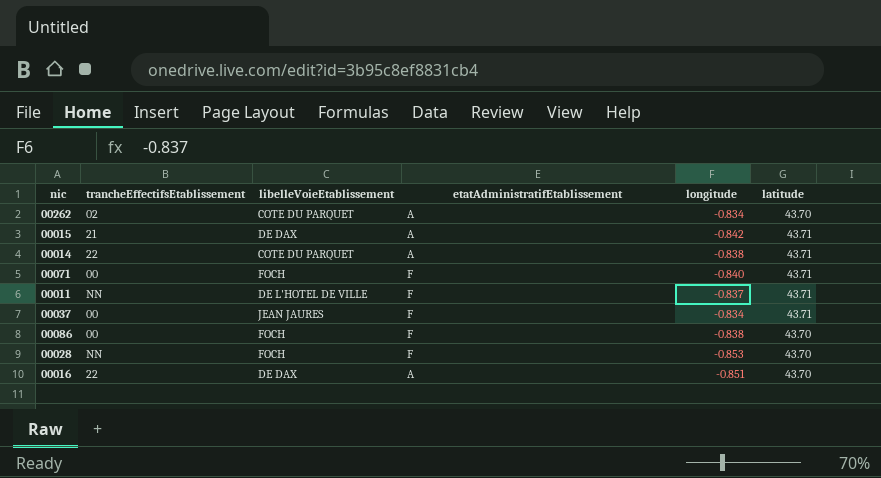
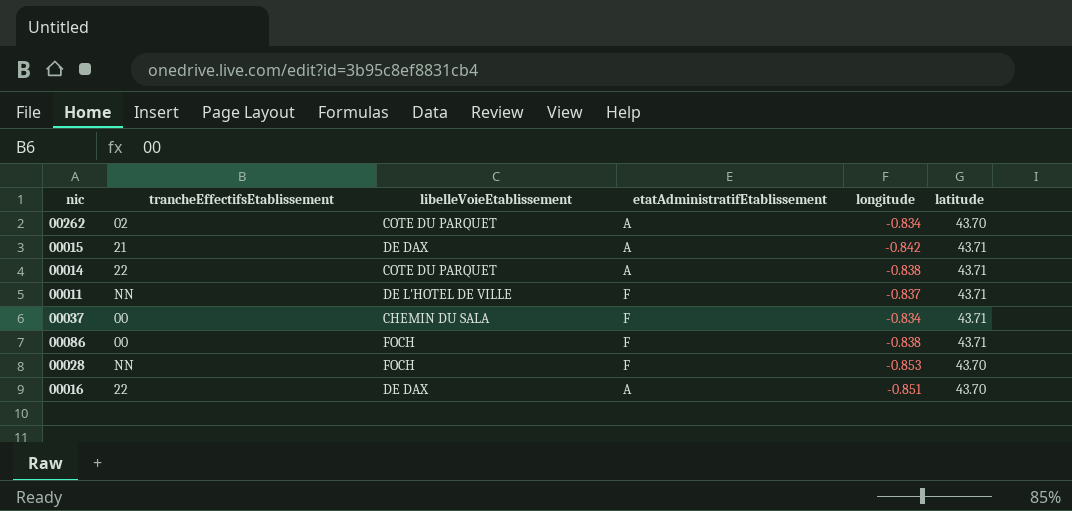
row 00071: 00 | FOCH | F | -0.840 | 43.71 -> none
00037 | libelleVoieEtablissement: JEAN JAURES -> CHEMIN DU SALA
00086 | latitude: 43.70 -> 43.71

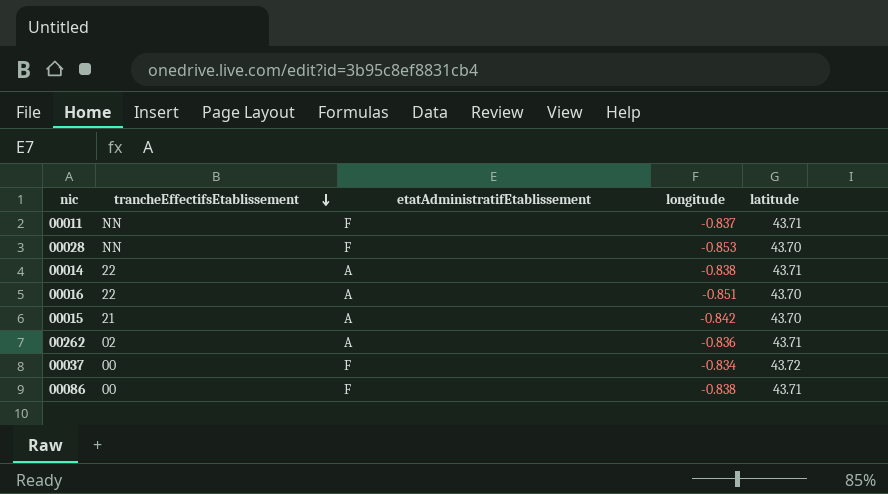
row order: none -> trancheEffectifsEtablissement descending
column libelleVoieEtablissement | position: 3 -> none
00015 | latitude: 43.71 -> 43.70
00262 | longitude: -0.834 -> -0.836
00262 | latitude: 43.70 -> 43.71
00037 | latitude: 43.71 -> 43.72

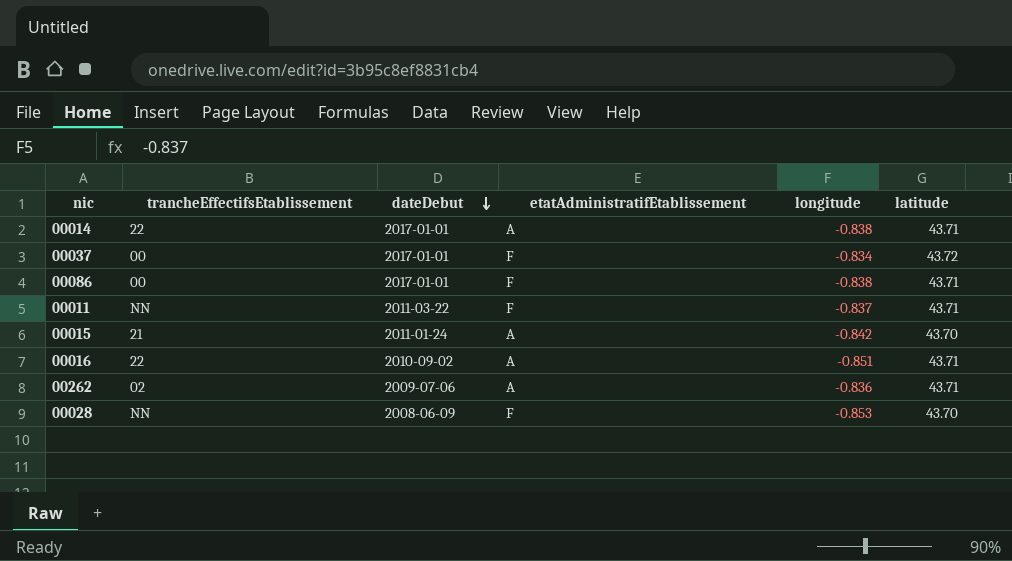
row order: trancheEffectifsEtablissement descending -> dateDebut descending
column dateDebut | position: none -> 3
00016 | latitude: 43.70 -> 43.71

